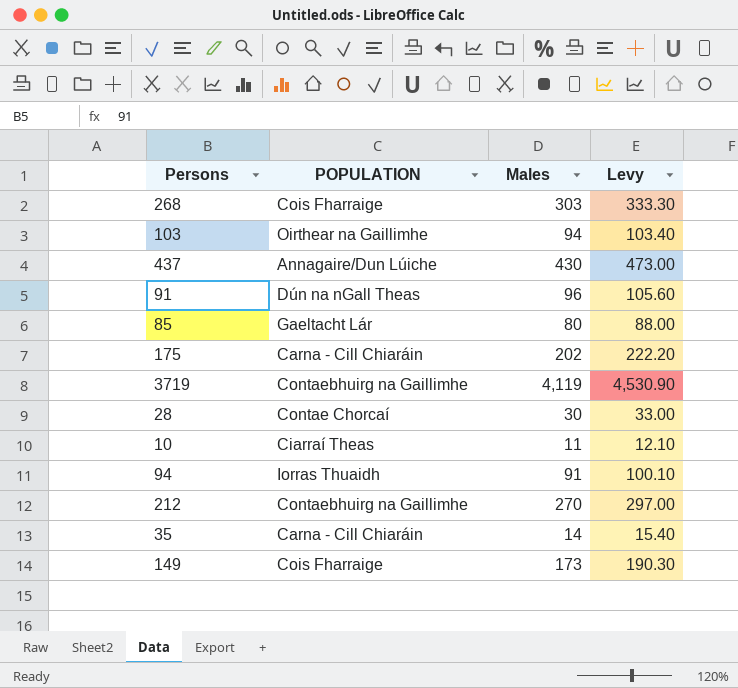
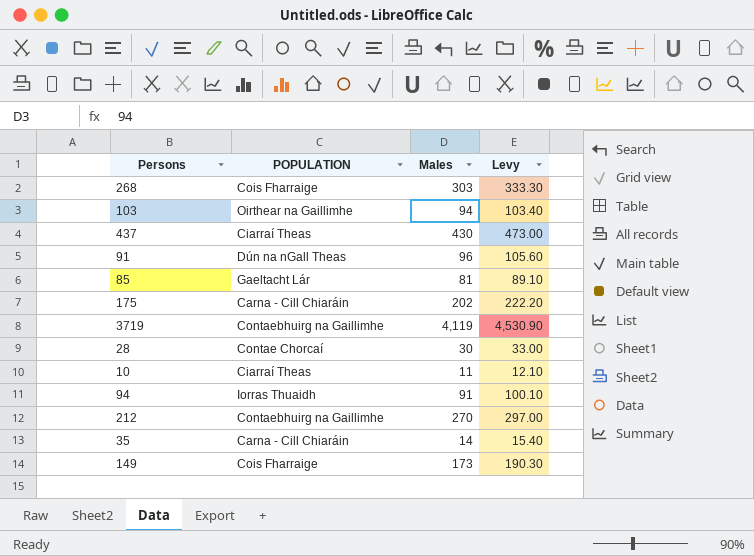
437 | POPULATION: Annagaire/Dun Lúiche -> Ciarraí Theas
85 | Males: 80 -> 81
85 | Levy: 88.00 -> 89.10

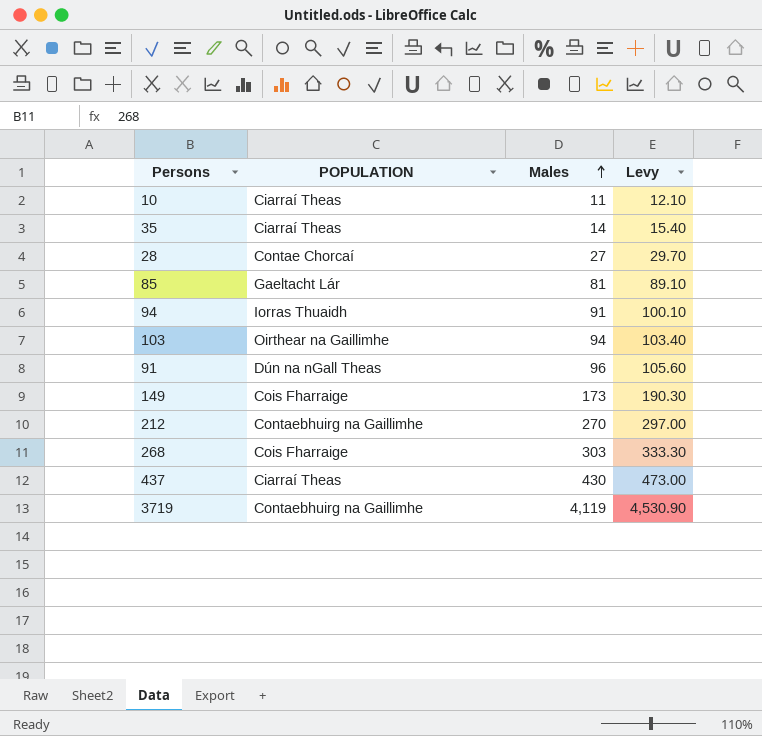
row order: none -> Males ascending
row 175: Carna - Cill Chiaráin | 202 | 222.20 -> none
35 | POPULATION: Carna - Cill Chiaráin -> Ciarraí Theas
28 | Males: 30 -> 27
28 | Levy: 33.00 -> 29.70

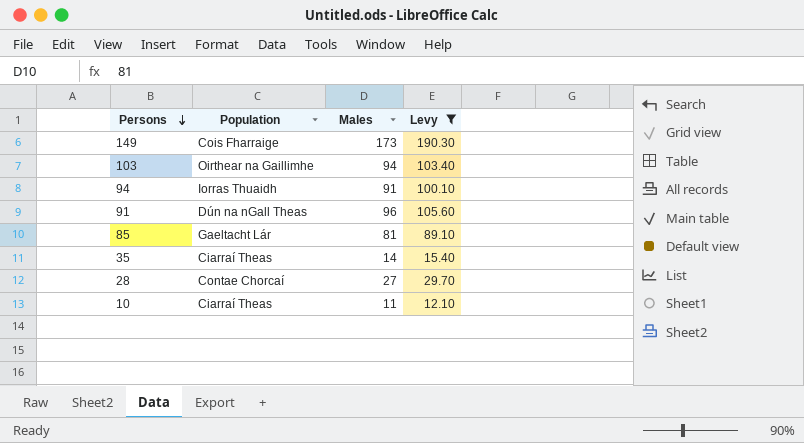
filter: none -> Levy <= 190.30
row order: Males ascending -> Persons descending
column name: POPULATION -> Population

